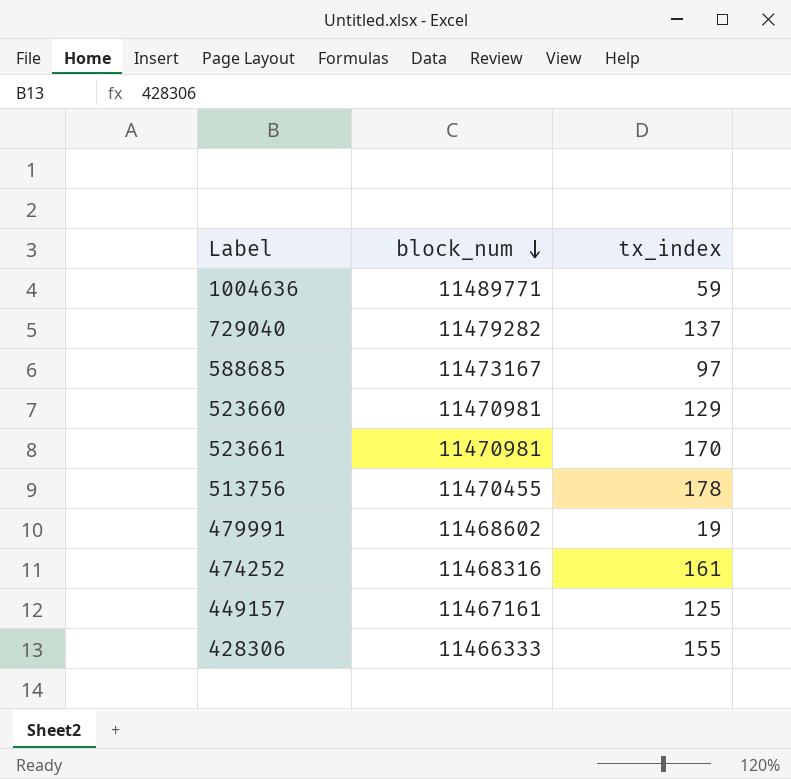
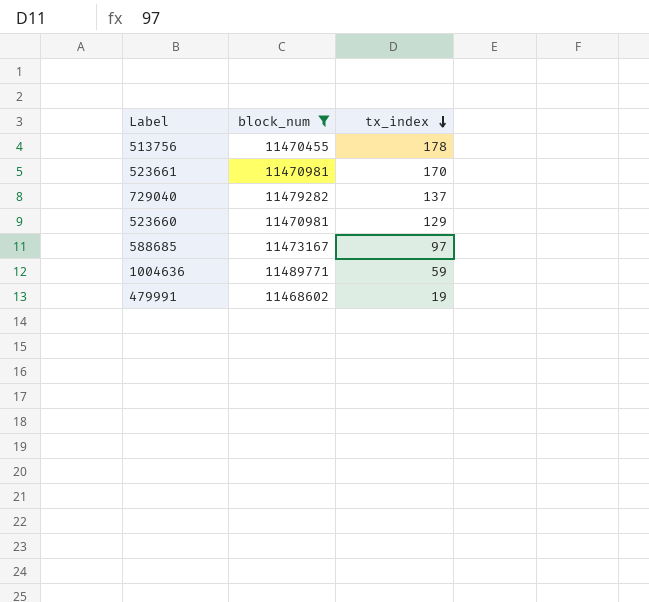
filter: none -> block_num >= 11468602
row order: block_num descending -> tx_index descending

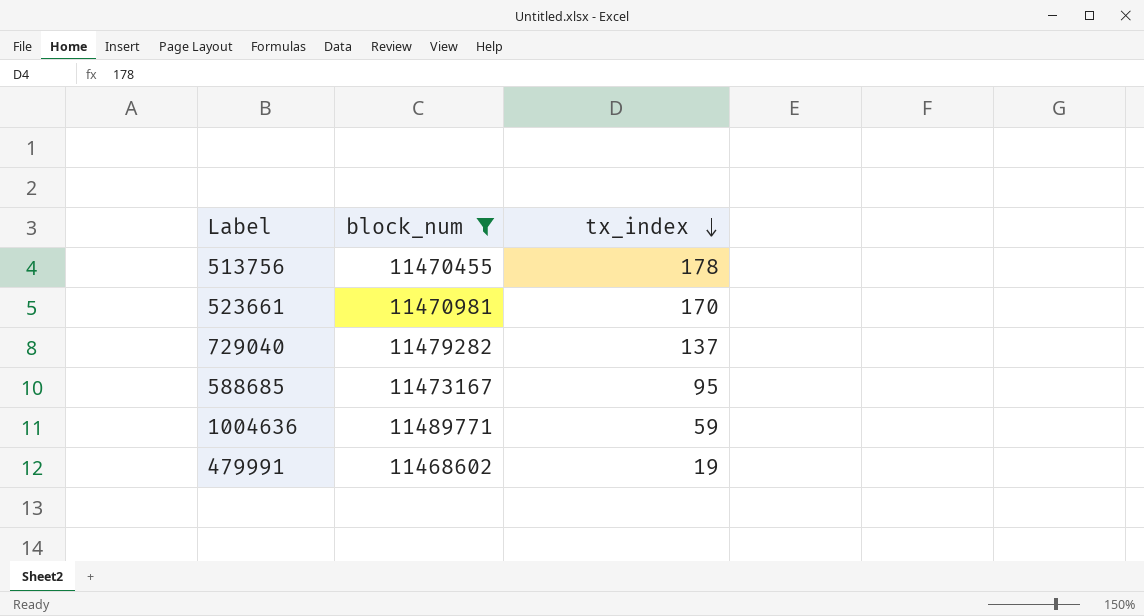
row 523660: 11470981 | 129 -> none
588685 | tx_index: 97 -> 95

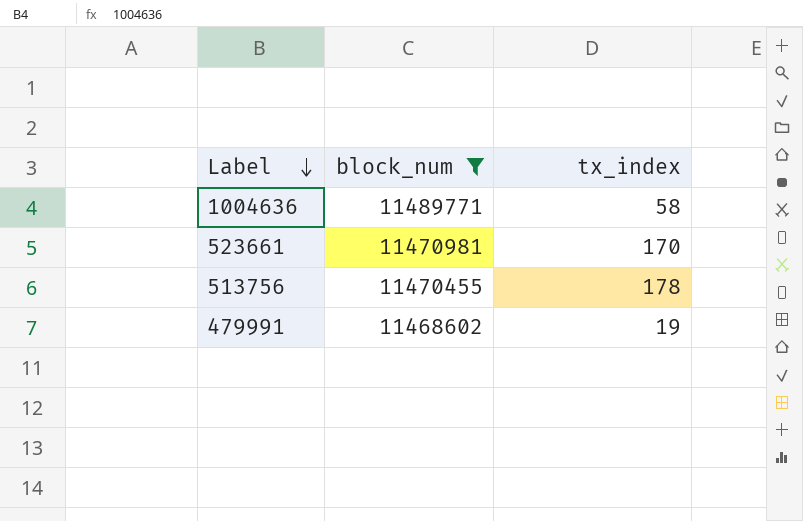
row order: tx_index descending -> Label descending
row 729040: 11479282 | 137 -> none
row 588685: 11473167 | 95 -> none
1004636 | tx_index: 59 -> 58

